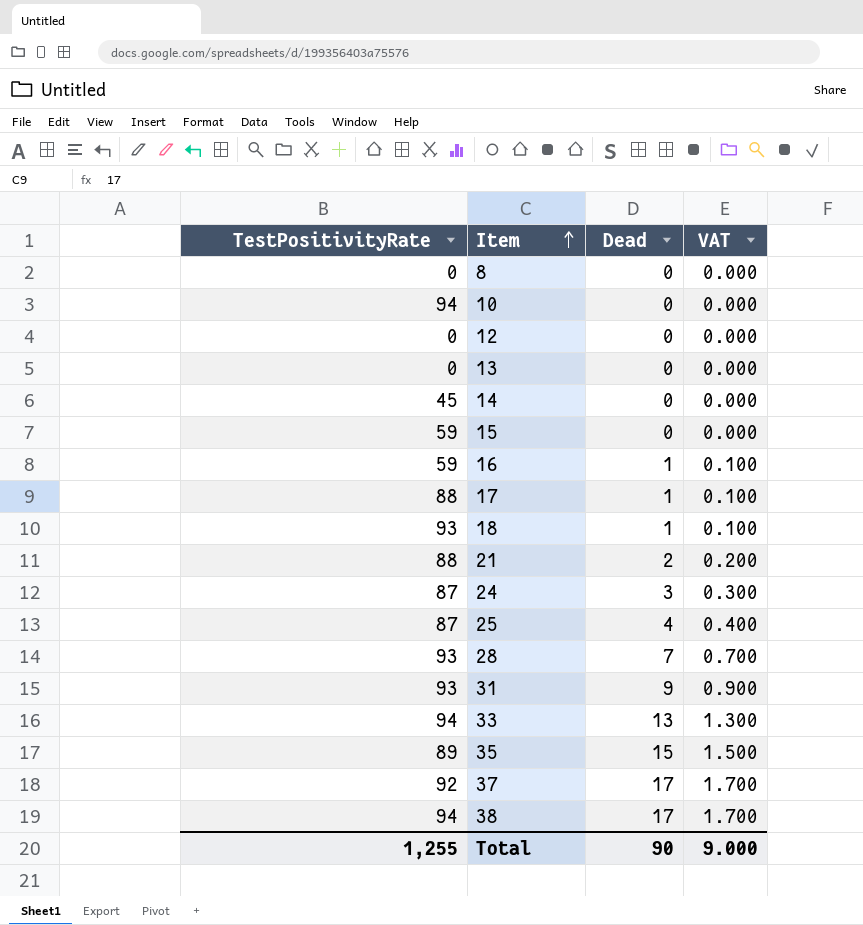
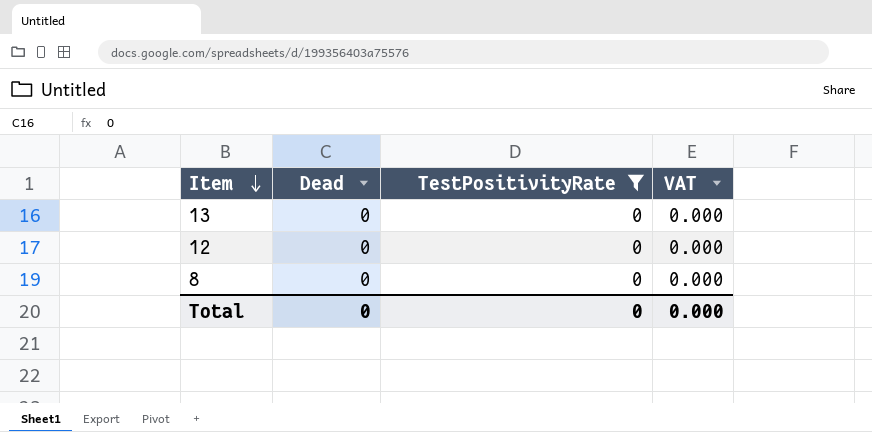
filter: none -> TestPositivityRate = 0
row order: Item ascending -> Item descending
column TestPositivityRate | position: 1 -> 3
Total | Dead: 90 -> 0
Total | TestPositivityRate: 1,255 -> 0
Total | VAT: 9.000 -> 0.000

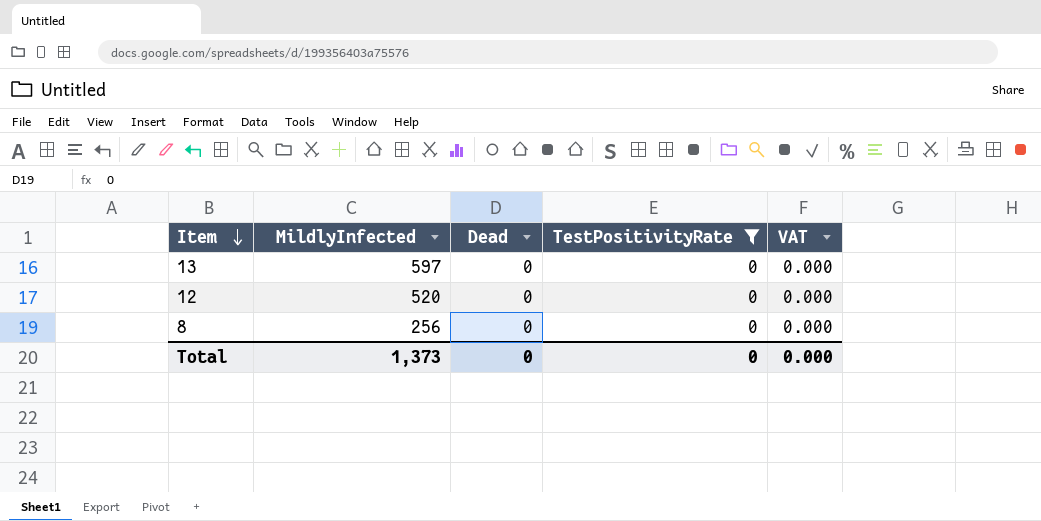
column MildlyInfected | position: none -> 2

